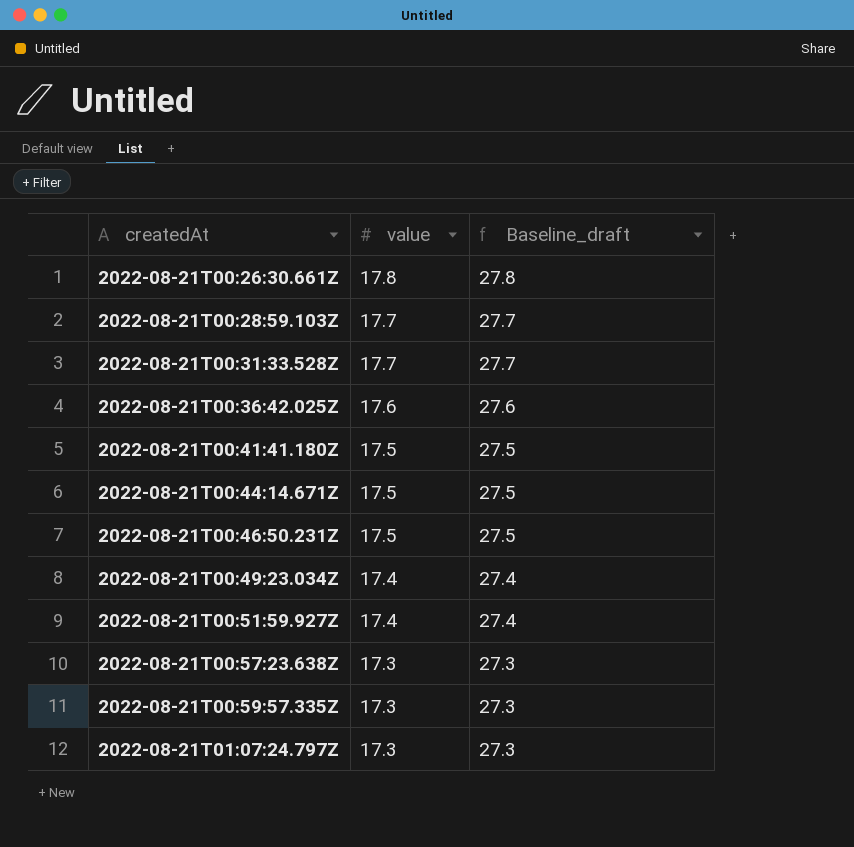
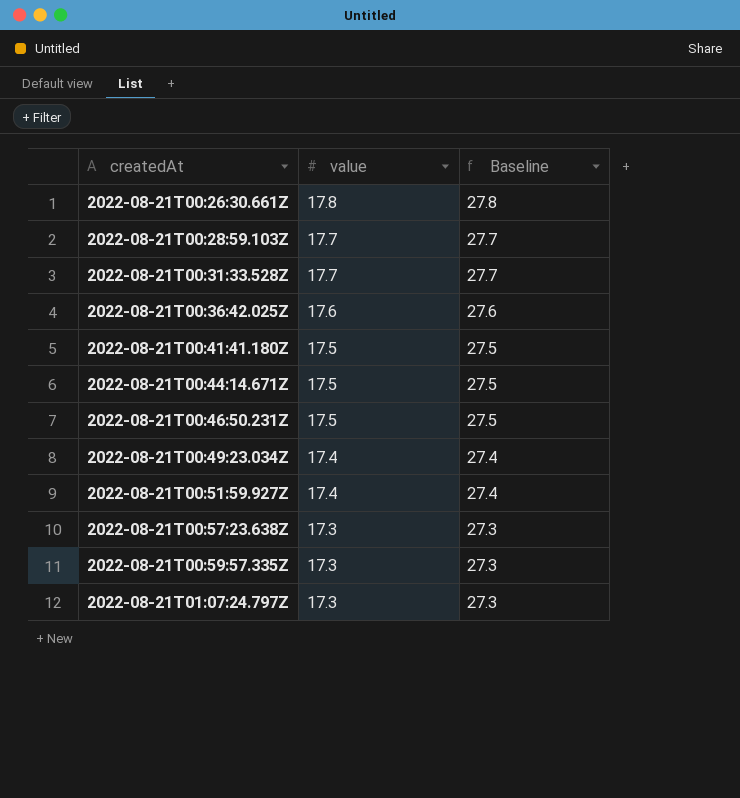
column name: Baseline_draft -> Baseline

